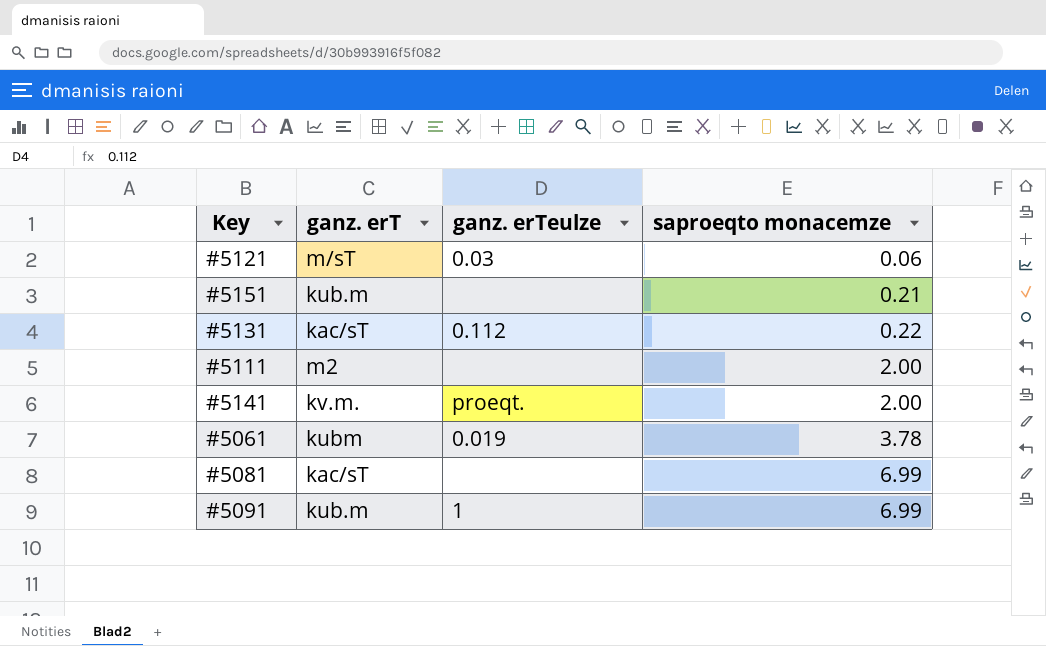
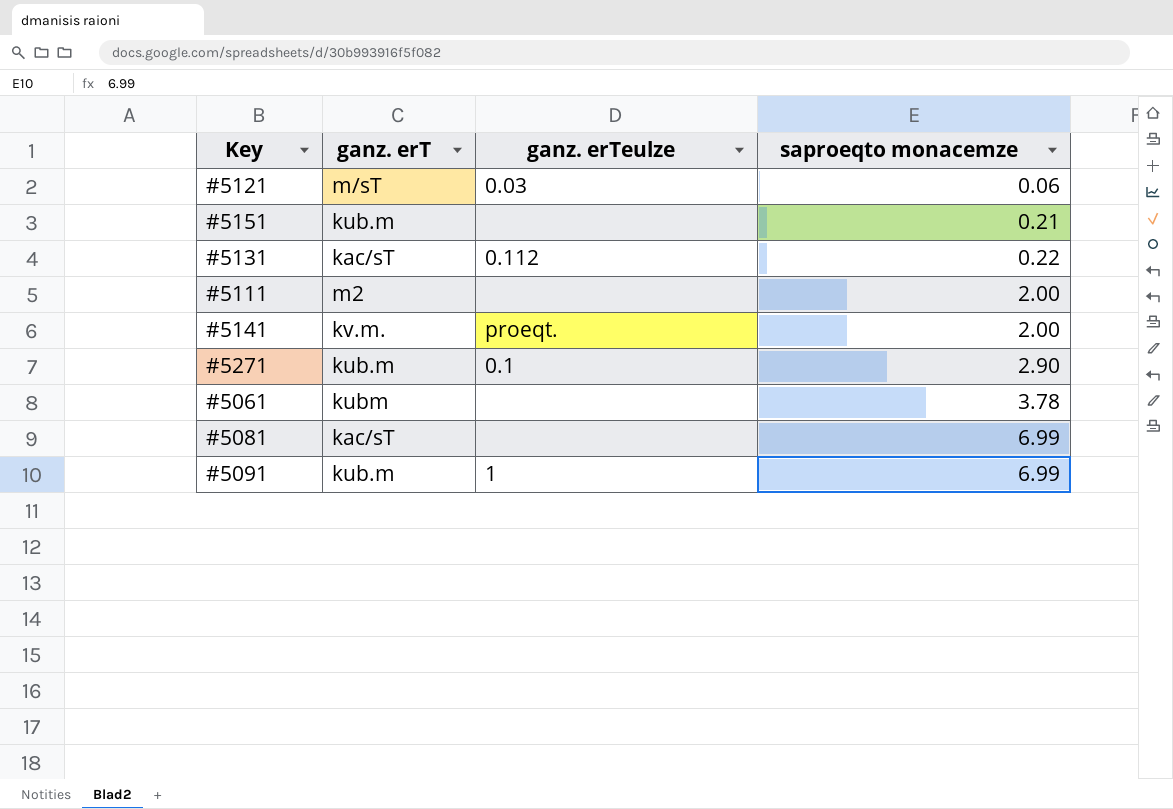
row #5271: none -> kub.m | 0.1 | 2.90
#5061 | ganz. erTeulze: 0.019 -> none

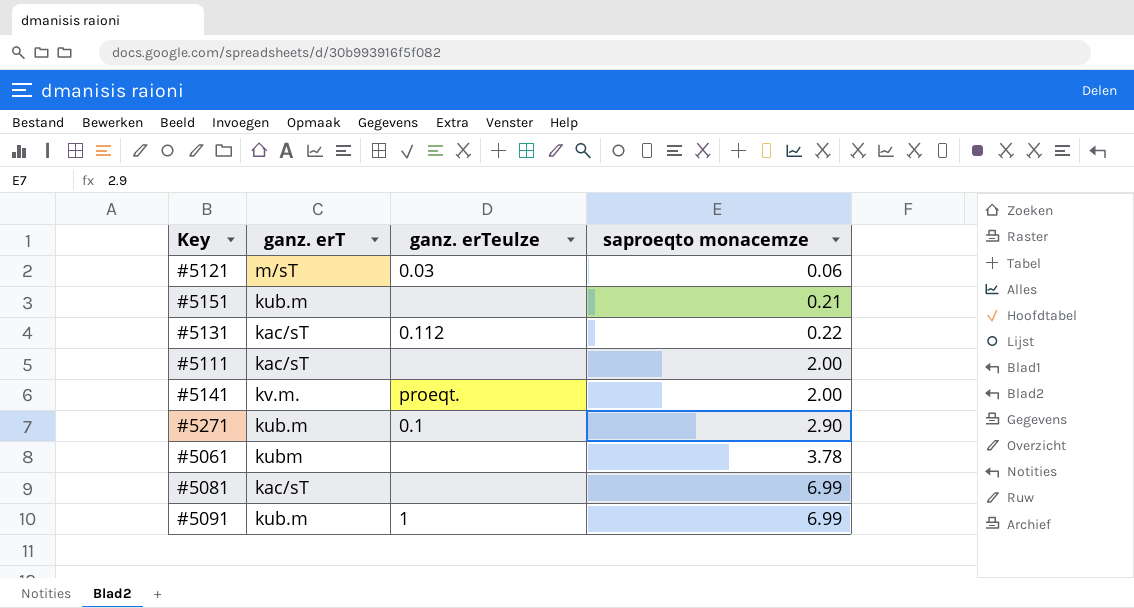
#5111 | ganz. erT: m2 -> kac/sT

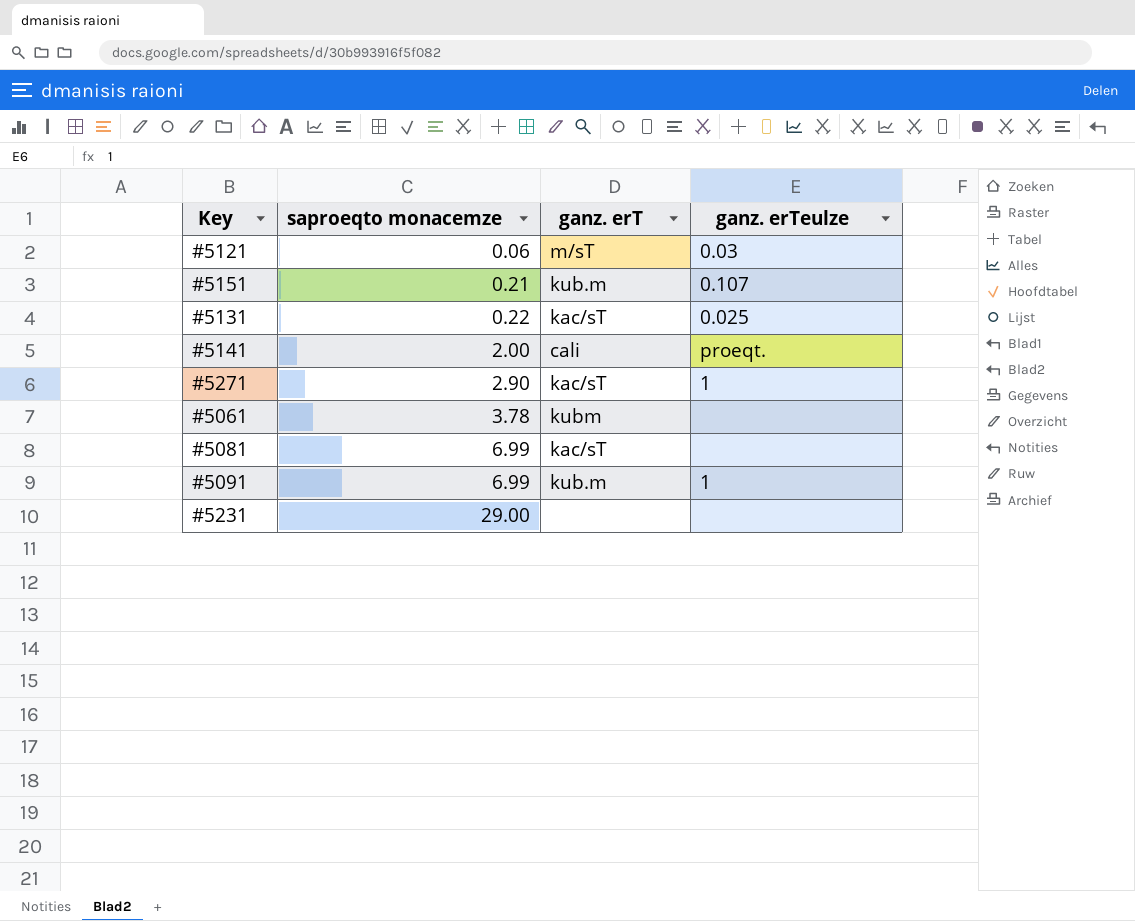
column saproeqto monacemze | position: 4 -> 2
row #5111: kac/sT | none | 2.00 -> none
#5151 | ganz. erTeulze: none -> 0.107
#5131 | ganz. erTeulze: 0.112 -> 0.025
#5141 | ganz. erT: kv.m. -> cali
#5271 | ganz. erT: kub.m -> kac/sT
#5271 | ganz. erTeulze: 0.1 -> 1
row #5231: none -> 29.00 | none | none

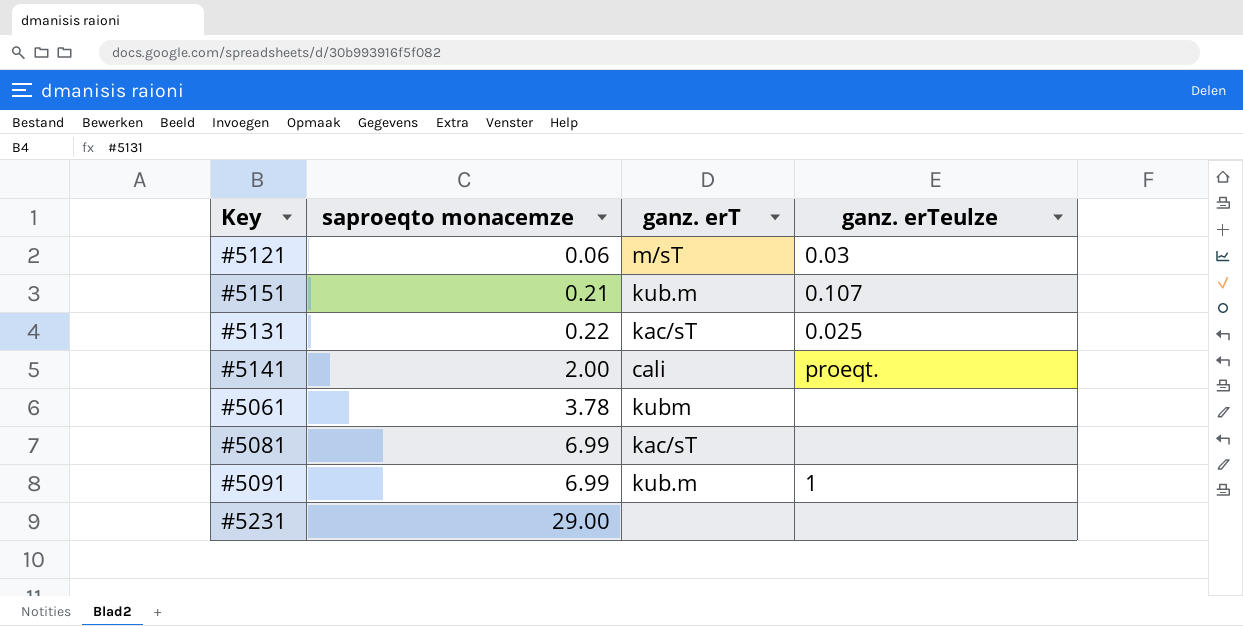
row #5271: 2.90 | kac/sT | 1 -> none

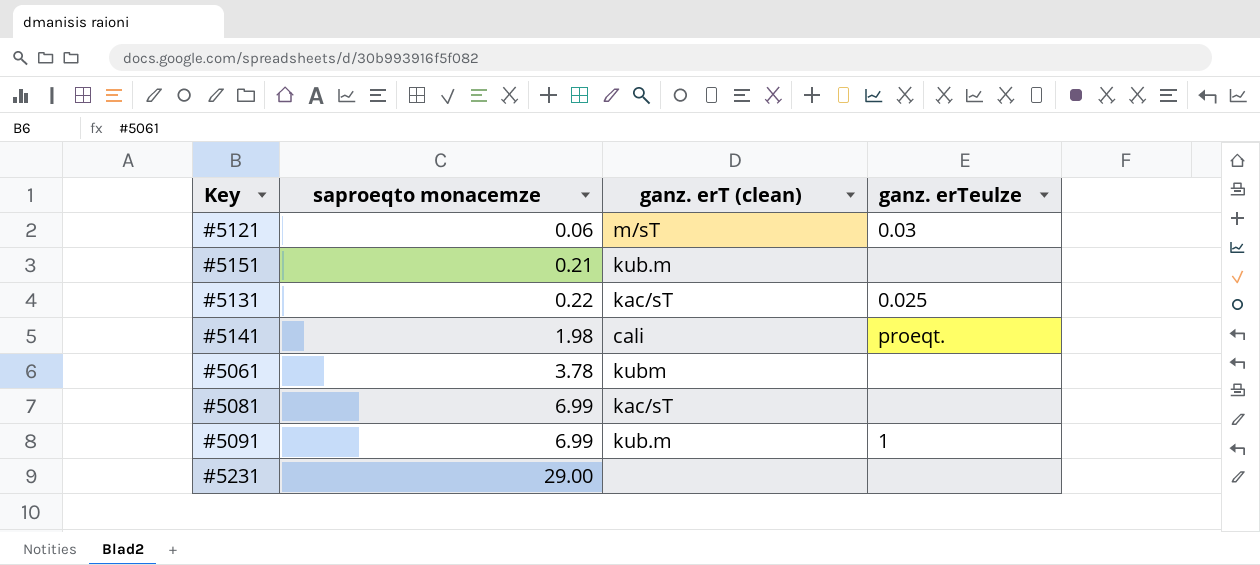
column name: ganz. erT -> ganz. erT (clean)
#5151 | ganz. erTeulze: 0.107 -> none
#5141 | saproeqto monacemze: 2.00 -> 1.98

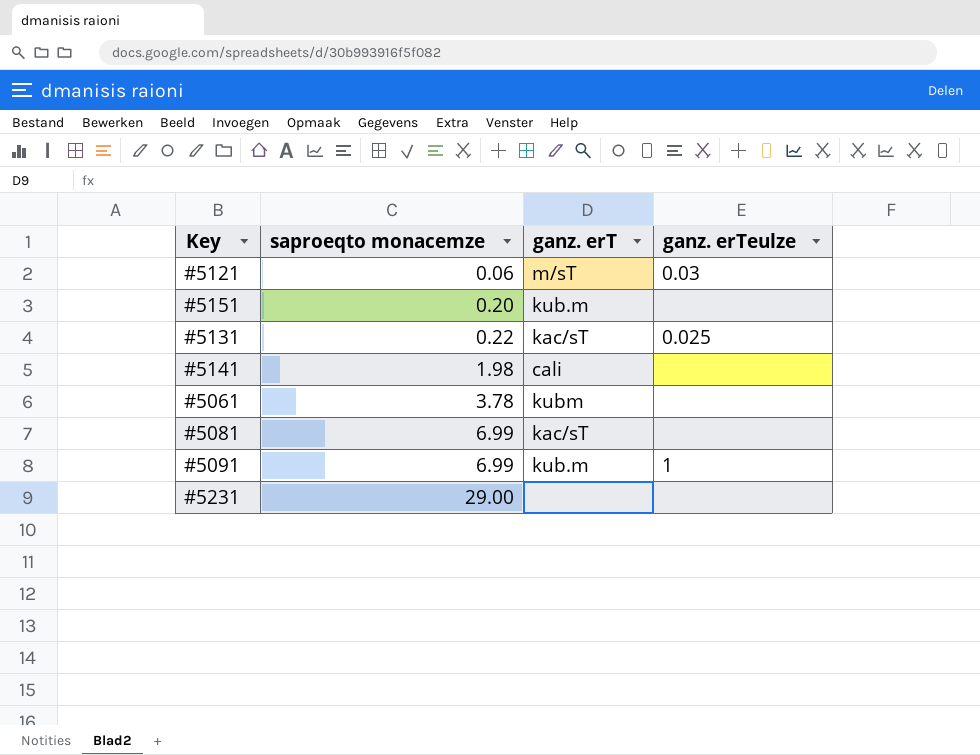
column name: ganz. erT (clean) -> ganz. erT
#5151 | saproeqto monacemze: 0.21 -> 0.20
#5141 | ganz. erTeulze: proeqt. -> none

